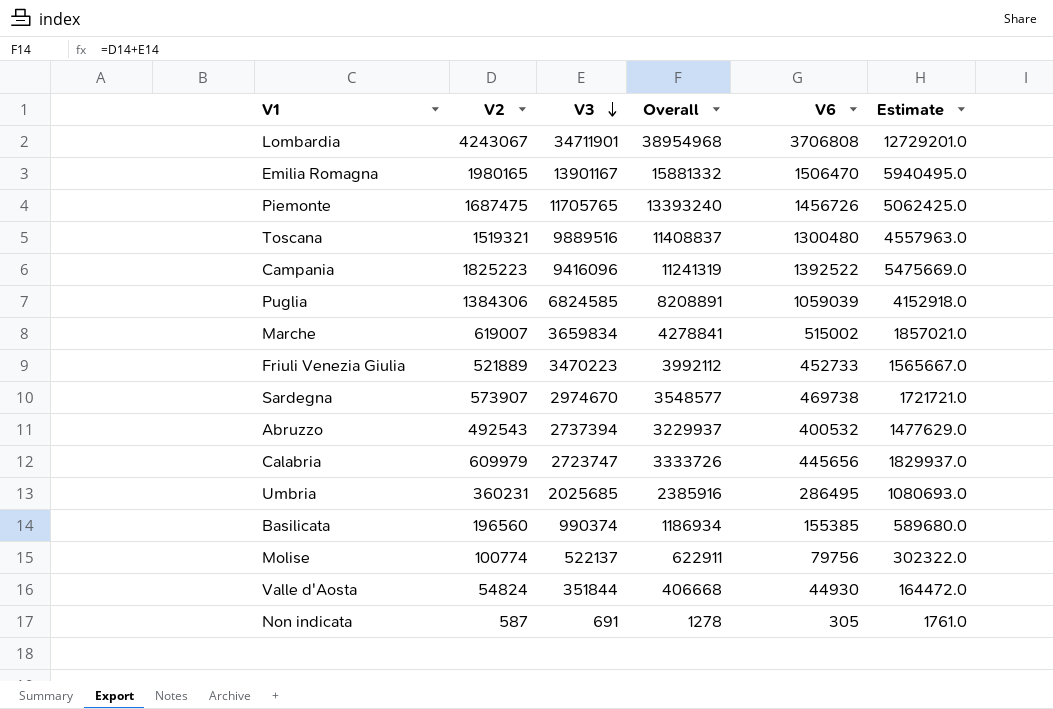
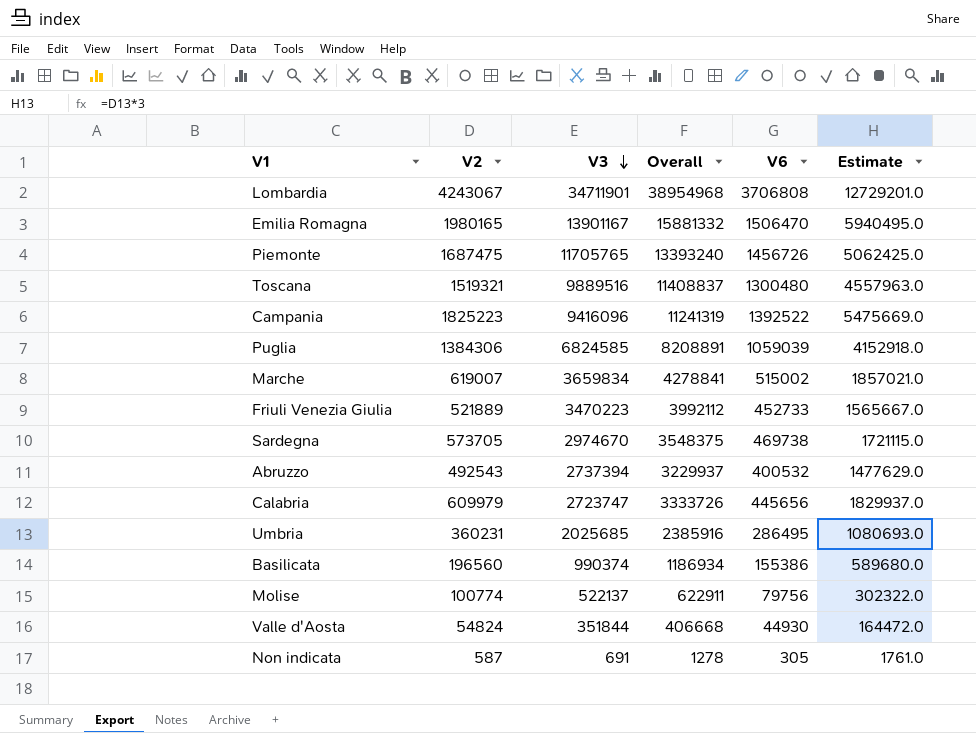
Sardegna | V2: 573907 -> 573705
Sardegna | Overall: 3548577 -> 3548375
Sardegna | Estimate: 1721721.0 -> 1721115.0
Basilicata | V6: 155385 -> 155386

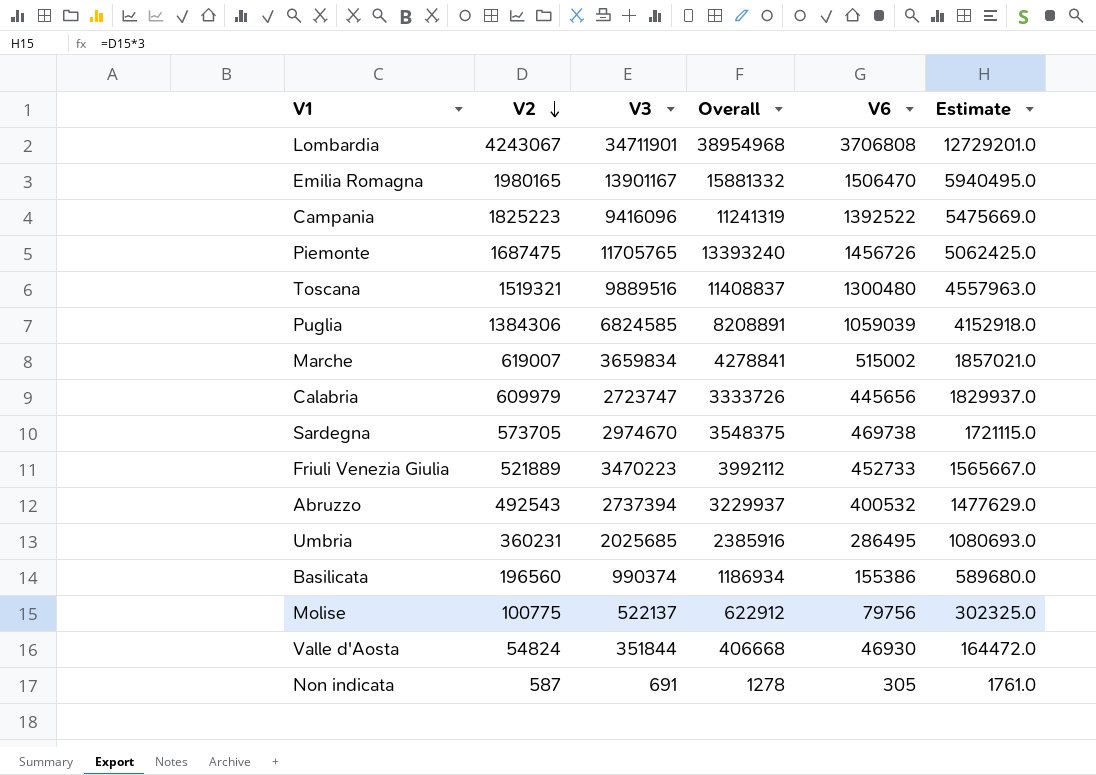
row order: V3 descending -> V2 descending
Molise | V2: 100774 -> 100775
Molise | Overall: 622911 -> 622912
Molise | Estimate: 302322.0 -> 302325.0
Valle d'Aosta | V6: 44930 -> 46930

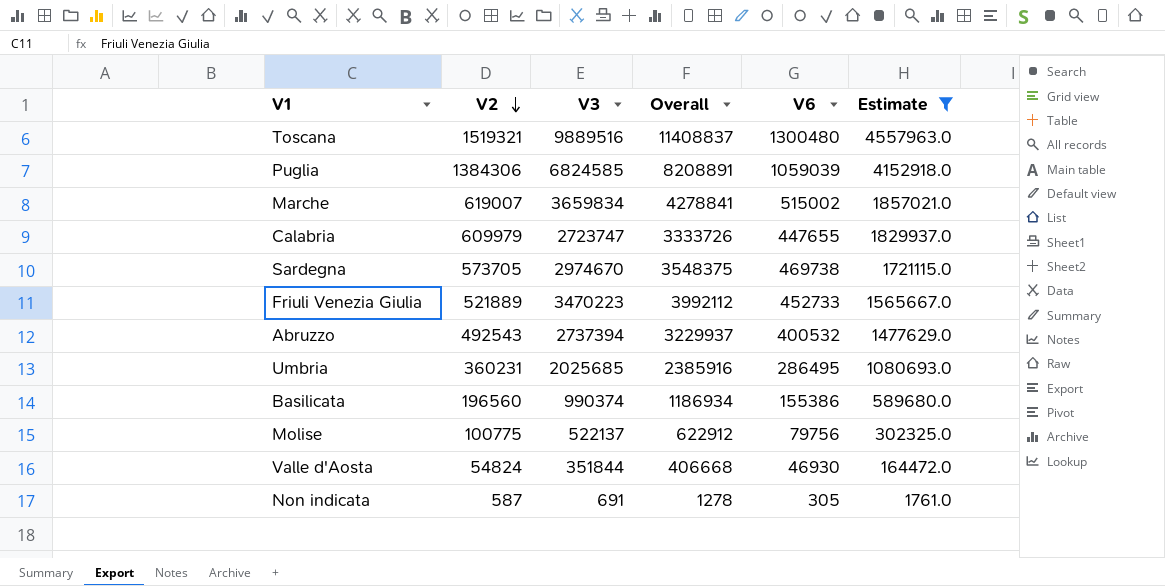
filter: none -> Estimate <= 4557963.0
Calabria | V6: 445656 -> 447655

